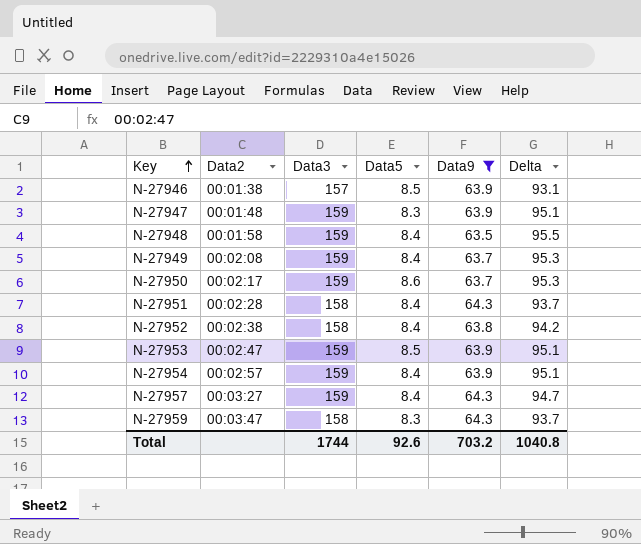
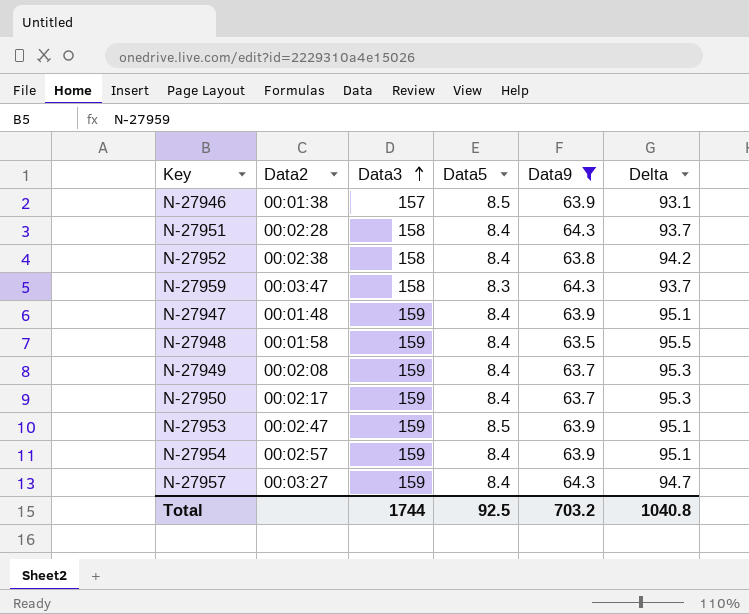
row order: Key ascending -> Data3 ascending
N-27947 | Data5: 8.3 -> 8.4
N-27950 | Data5: 8.6 -> 8.4
Total | Data5: 92.6 -> 92.5

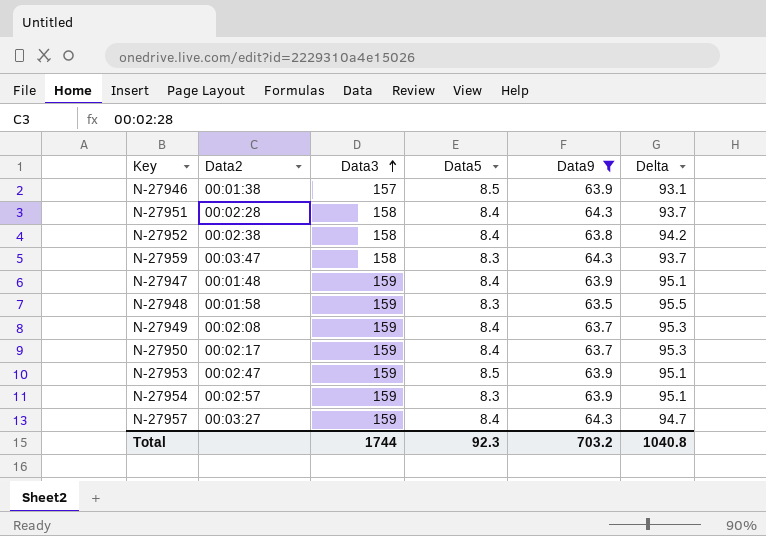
N-27948 | Data5: 8.4 -> 8.3
N-27954 | Data5: 8.4 -> 8.3
Total | Data5: 92.5 -> 92.3

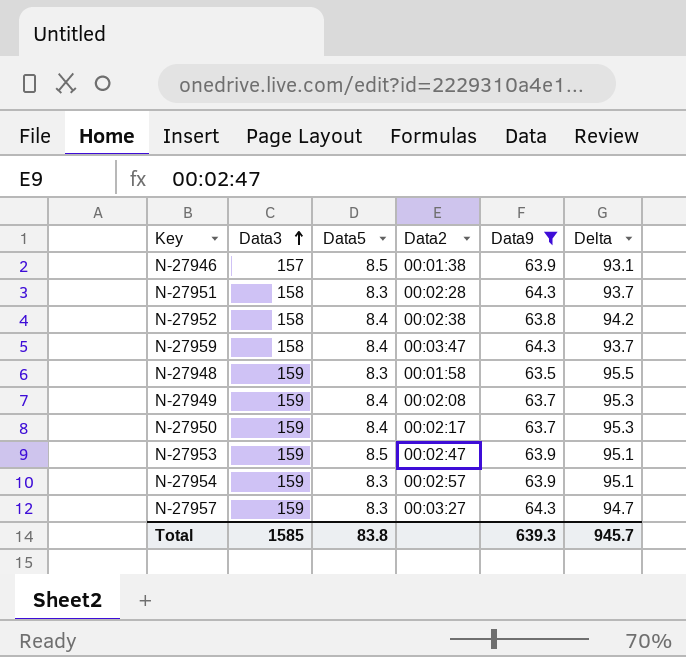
column Data2 | position: 2 -> 4
row N-27947: 00:01:48 | 159 | 8.4 | 63.9 | 95.1 -> none
N-27951 | Data5: 8.4 -> 8.3
N-27959 | Data5: 8.3 -> 8.4
N-27957 | Data5: 8.4 -> 8.3
Total | Data3: 1744 -> 1585
Total | Data5: 92.3 -> 83.8
Total | Data9: 703.2 -> 639.3
Total | Delta: 1040.8 -> 945.7

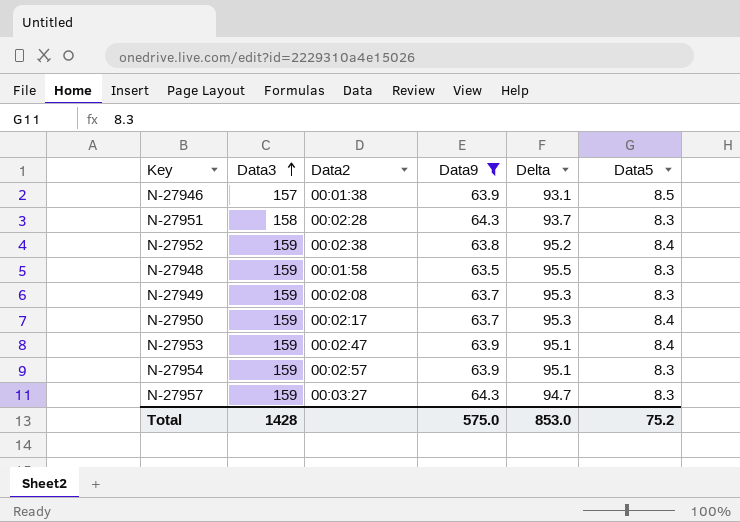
column Data5 | position: 3 -> 6
row N-27959: 158 | 8.4 | 00:03:47 | 64.3 | 93.7 -> none
N-27952 | Data3: 158 -> 159
N-27952 | Delta: 94.2 -> 95.2
N-27949 | Data5: 8.4 -> 8.3
N-27953 | Data5: 8.5 -> 8.4
Total | Data3: 1585 -> 1428
Total | Data9: 639.3 -> 575.0
Total | Delta: 945.7 -> 853.0
Total | Data5: 83.8 -> 75.2

